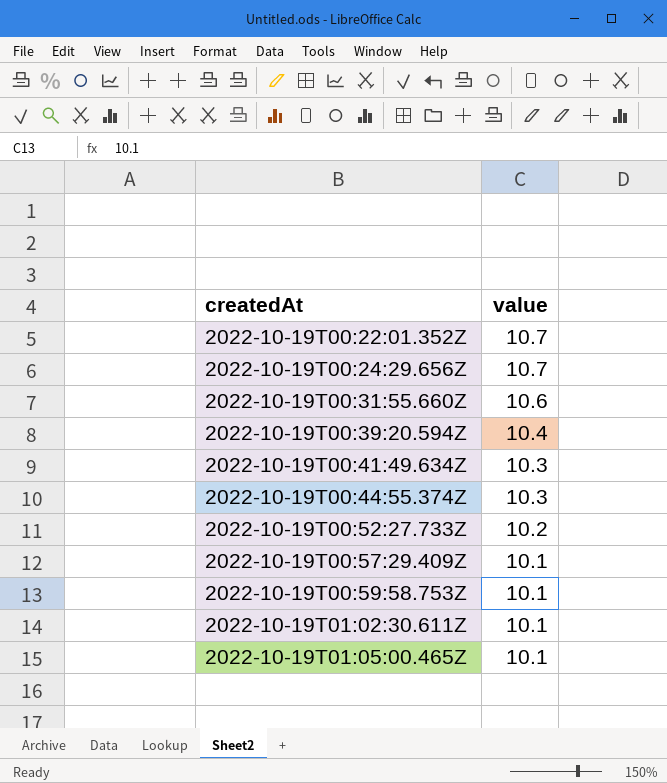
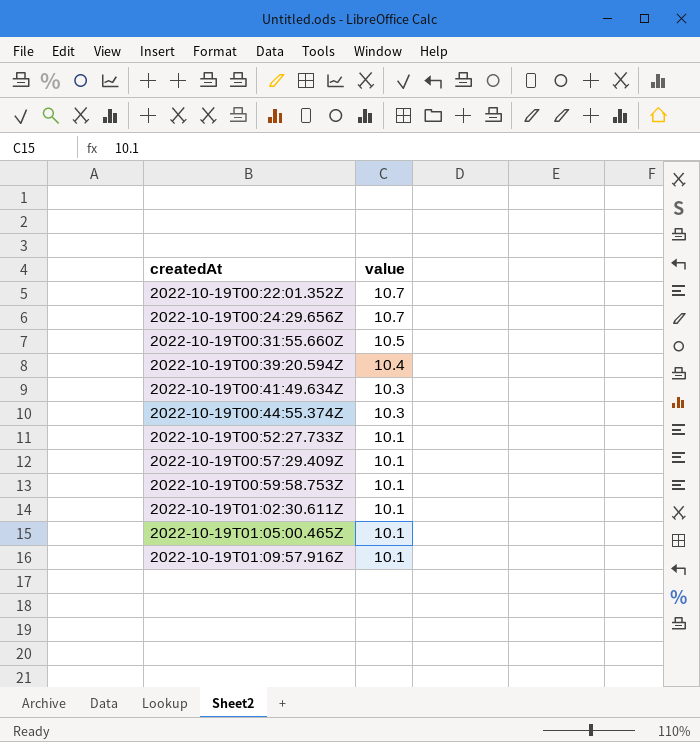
2022-10-19T00:31:55.660Z | value: 10.6 -> 10.5
2022-10-19T00:52:27.733Z | value: 10.2 -> 10.1
row 2022-10-19T01:09:57.916Z: none -> 10.1

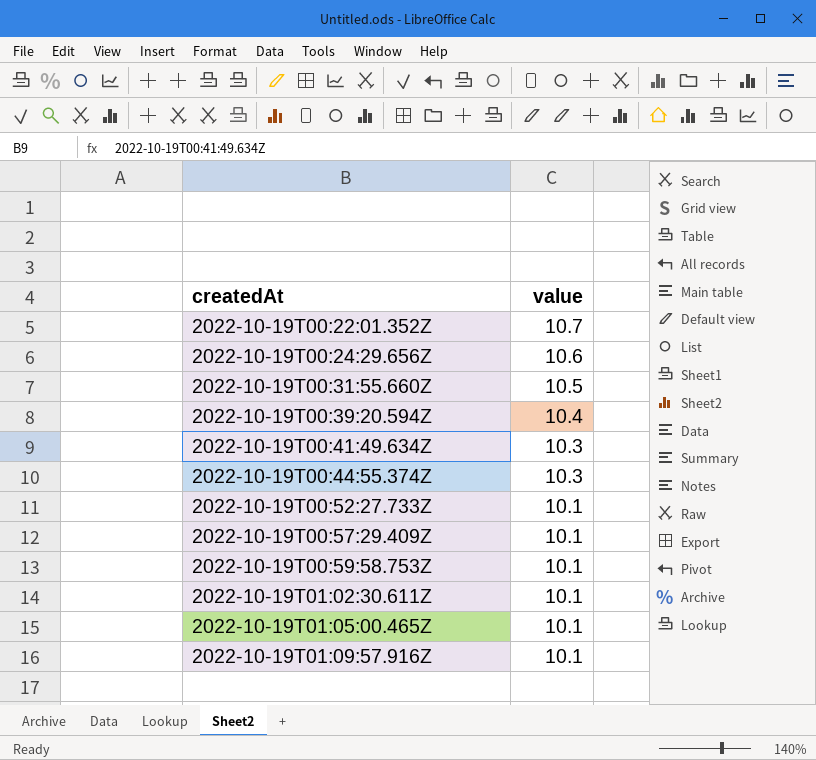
2022-10-19T00:24:29.656Z | value: 10.7 -> 10.6

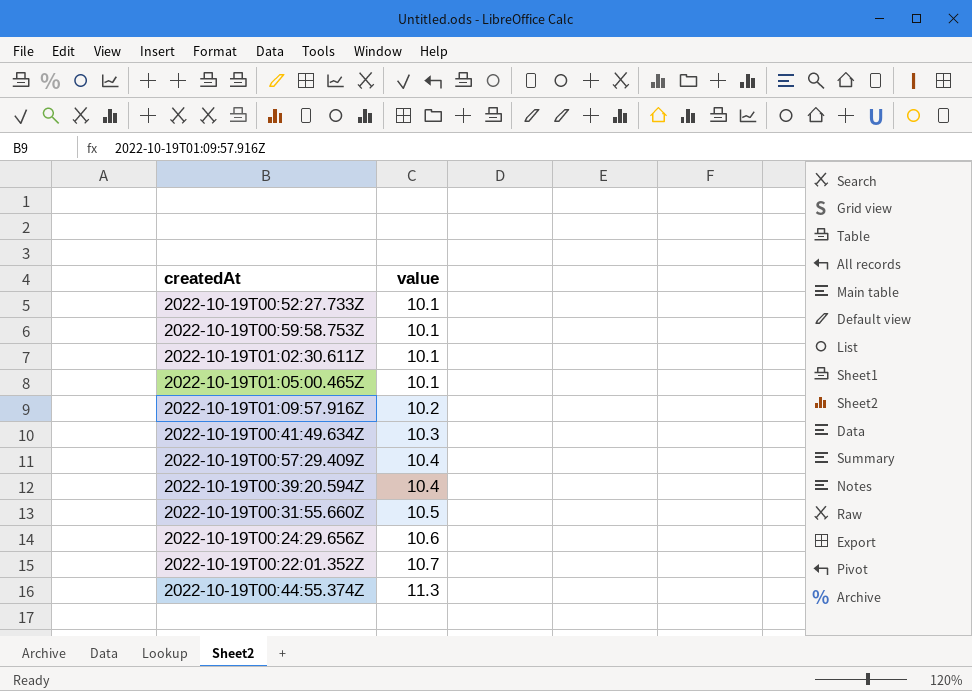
row order: createdAt ascending -> value ascending
2022-10-19T01:09:57.916Z | value: 10.1 -> 10.2
2022-10-19T00:57:29.409Z | value: 10.1 -> 10.4
2022-10-19T00:44:55.374Z | value: 10.3 -> 11.3

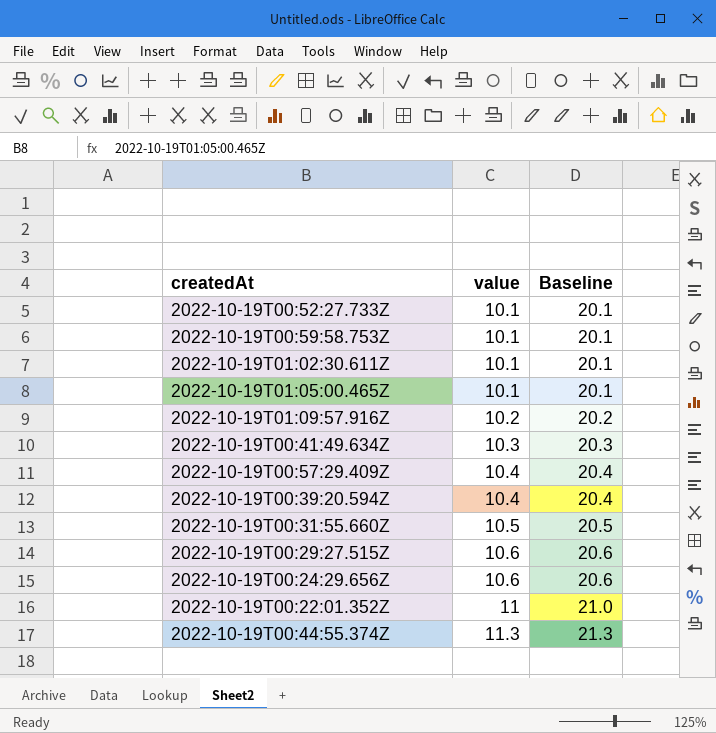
column Baseline | formula: none -> [value] + 10
row 2022-10-19T00:29:27.515Z: none -> 10.6 | 20.6
2022-10-19T00:22:01.352Z | value: 10.7 -> 11

